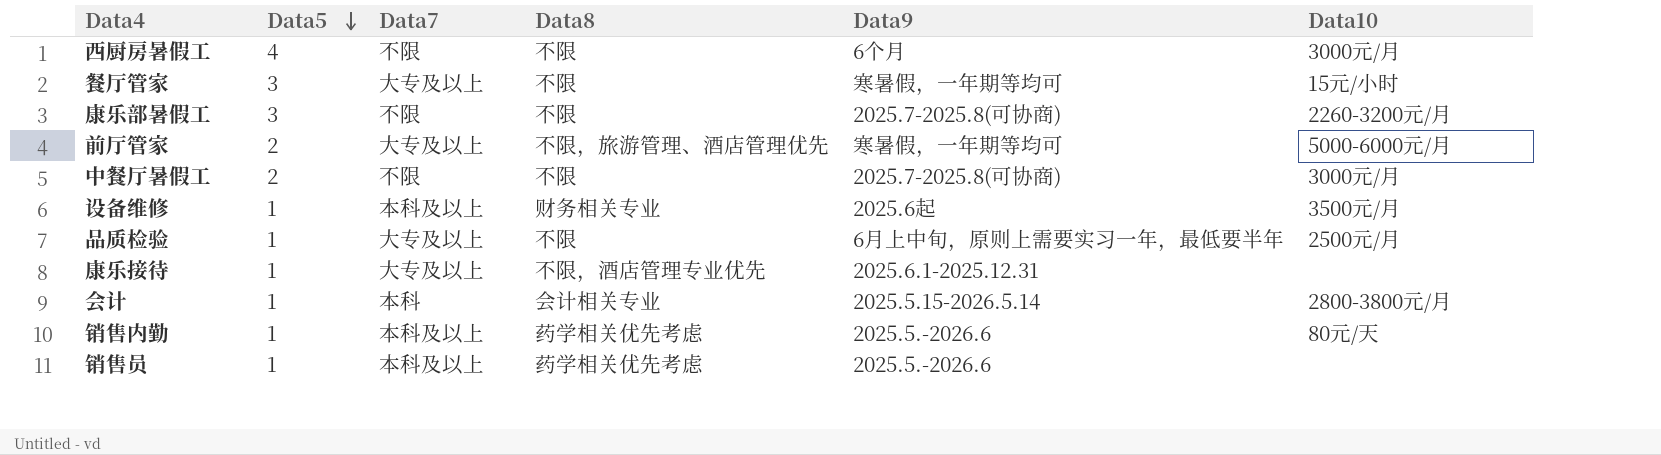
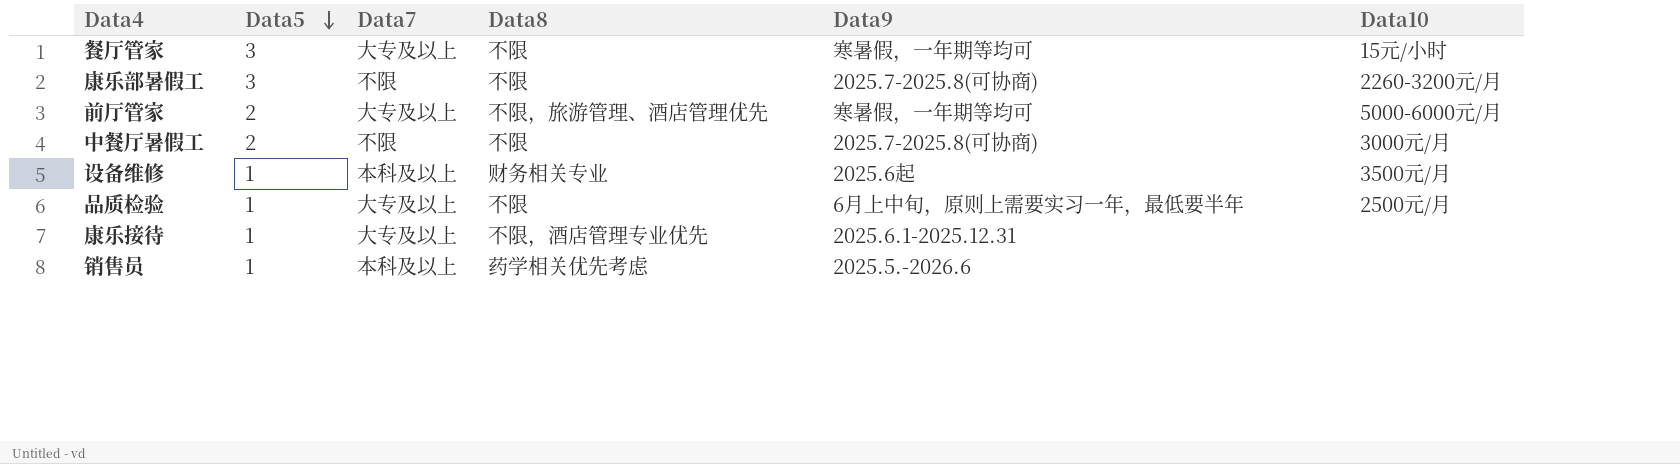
row 西厨房暑假工: 4 | 不限 | 不限 | 6个月 | 3000元/月 -> none
row 会计: 1 | 本科 | 会计相关专业 | 2025.5.15-2026.5.14 | 2800-3800元/月 -> none
row 销售内勤: 1 | 本科及以上 | 药学相关优先考虑 | 2025.5.-2026.6 | 80元/天 -> none

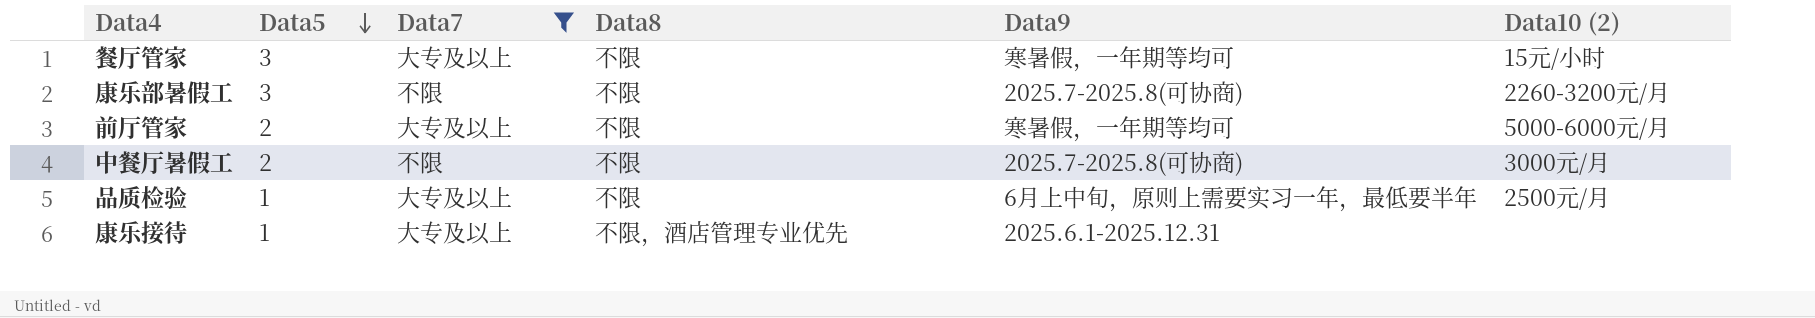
filter: none -> Data7 != 本科及以上
column name: Data10 -> Data10 (2)
前厅管家 | Data8: 不限，旅游管理、酒店管理优先 -> 不限

